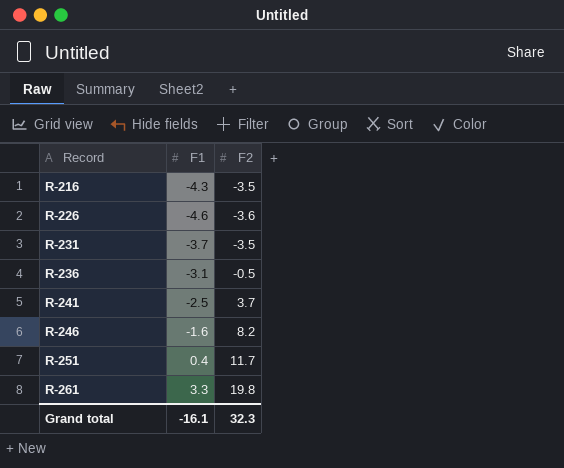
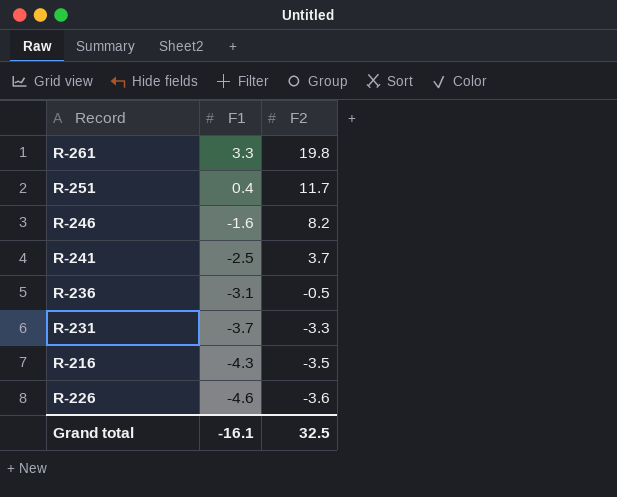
row order: Record ascending -> F1 descending
R-231 | F2: -3.5 -> -3.3
Grand total | F2: 32.3 -> 32.5

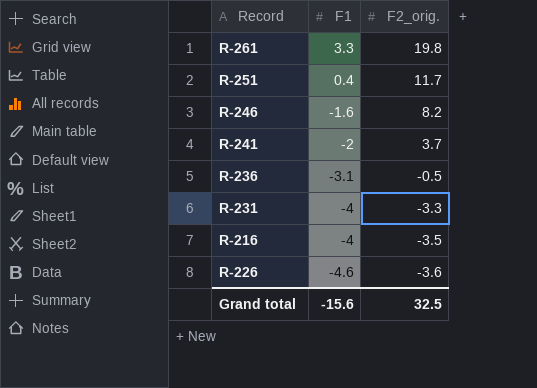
column name: F2 -> F2_orig.
R-241 | F1: -2.5 -> -2
R-231 | F1: -3.7 -> -4
R-216 | F1: -4.3 -> -4
Grand total | F1: -16.1 -> -15.6

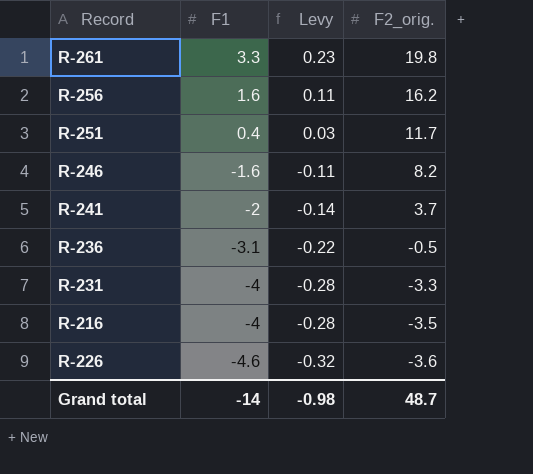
column Levy | formula: none -> [F1] * 0.07
row R-256: none -> 1.6 | 0.11 | 16.2
Grand total | F1: -15.6 -> -14
Grand total | F2_orig.: 32.5 -> 48.7

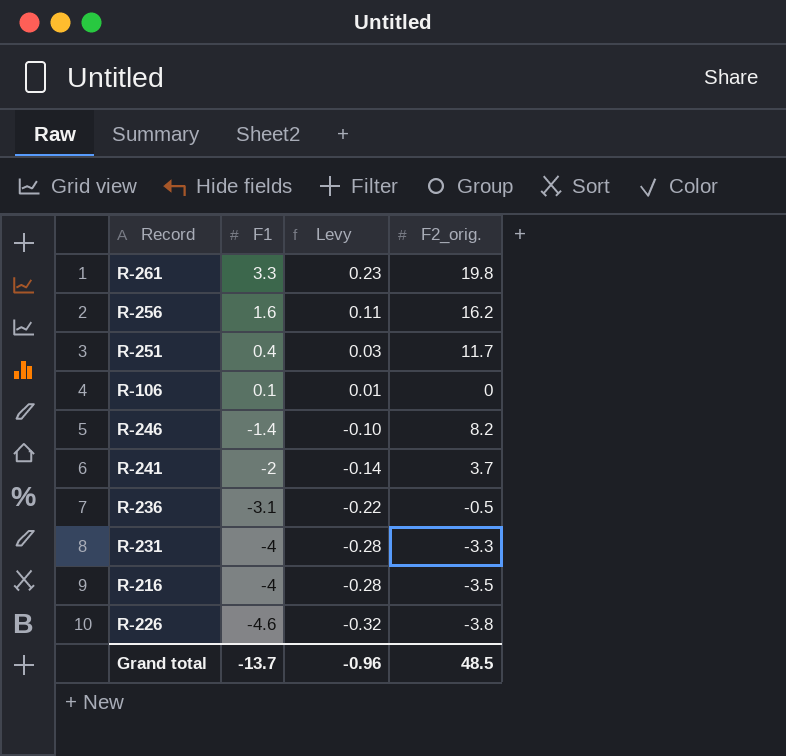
row R-106: none -> 0.1 | 0.01 | 0
R-246 | F1: -1.6 -> -1.4
R-246 | Levy: -0.11 -> -0.10
R-226 | F2_orig.: -3.6 -> -3.8
Grand total | F1: -14 -> -13.7
Grand total | Levy: -0.98 -> -0.96
Grand total | F2_orig.: 48.7 -> 48.5

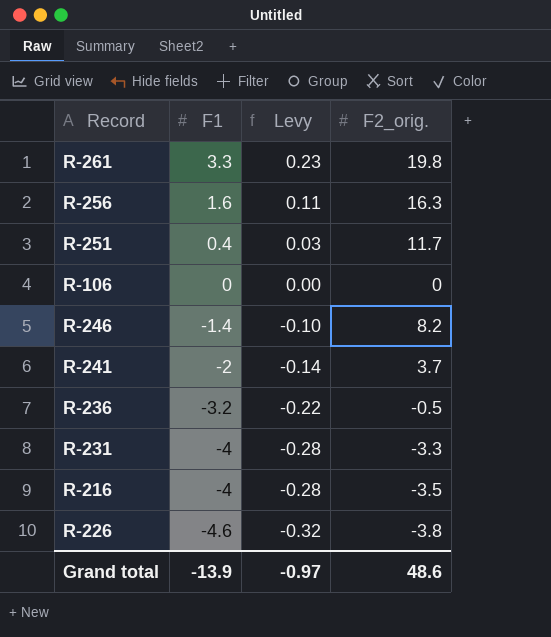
R-256 | F2_orig.: 16.2 -> 16.3
R-106 | F1: 0.1 -> 0
R-106 | Levy: 0.01 -> 0.00
R-236 | F1: -3.1 -> -3.2
Grand total | F1: -13.7 -> -13.9
Grand total | Levy: -0.96 -> -0.97
Grand total | F2_orig.: 48.5 -> 48.6

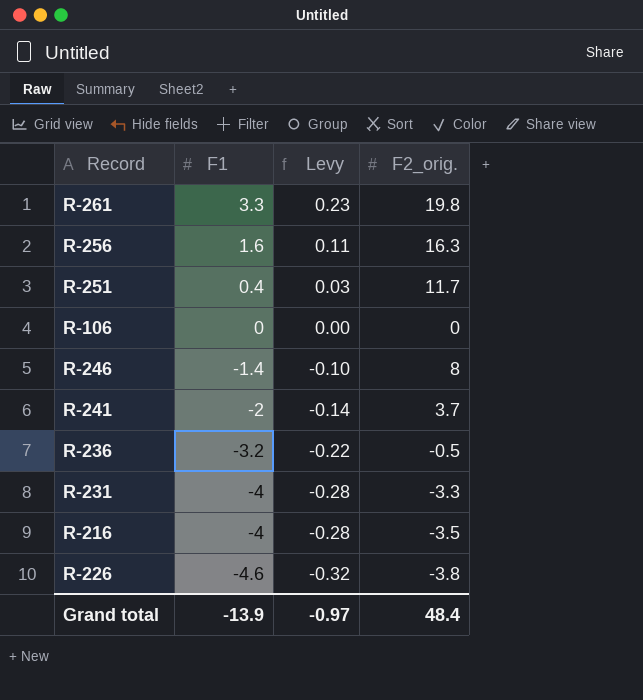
R-246 | F2_orig.: 8.2 -> 8
Grand total | F2_orig.: 48.6 -> 48.4

